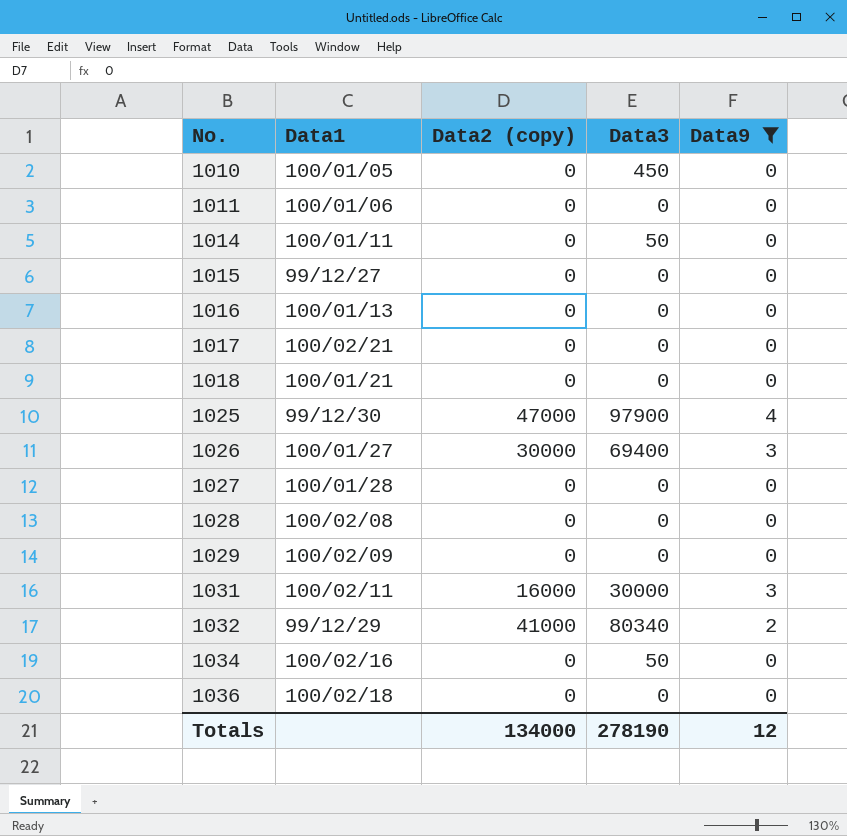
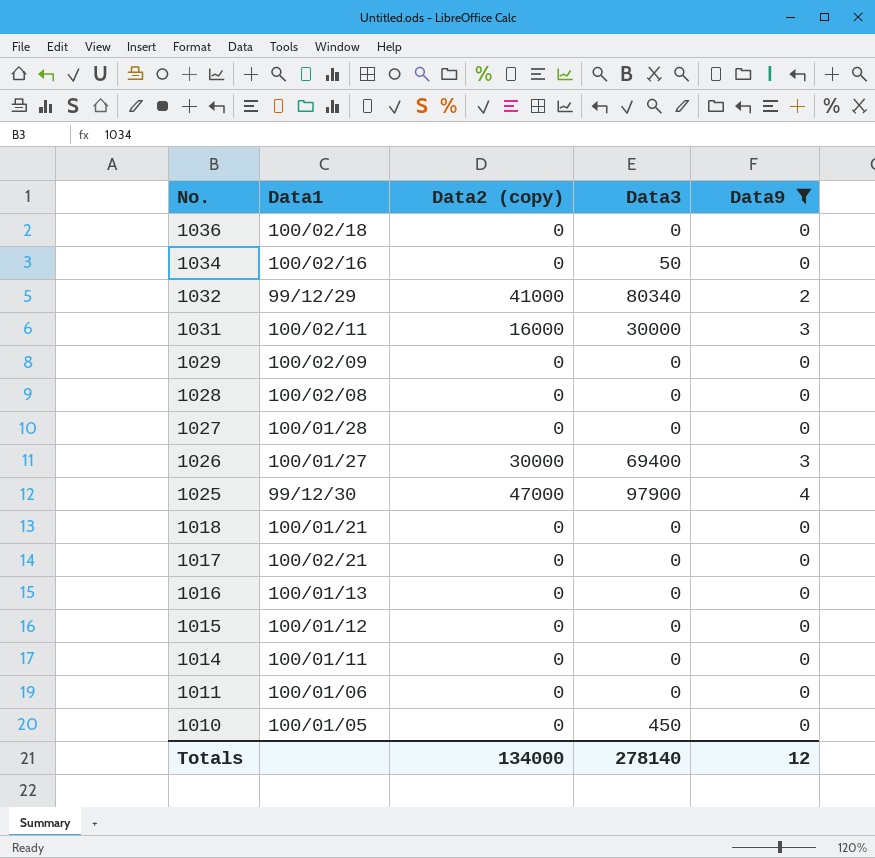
row order: No. ascending -> No. descending
1015 | Data1: 99/12/27 -> 100/01/12
1014 | Data3: 50 -> 0
Totals | Data3: 278190 -> 278140

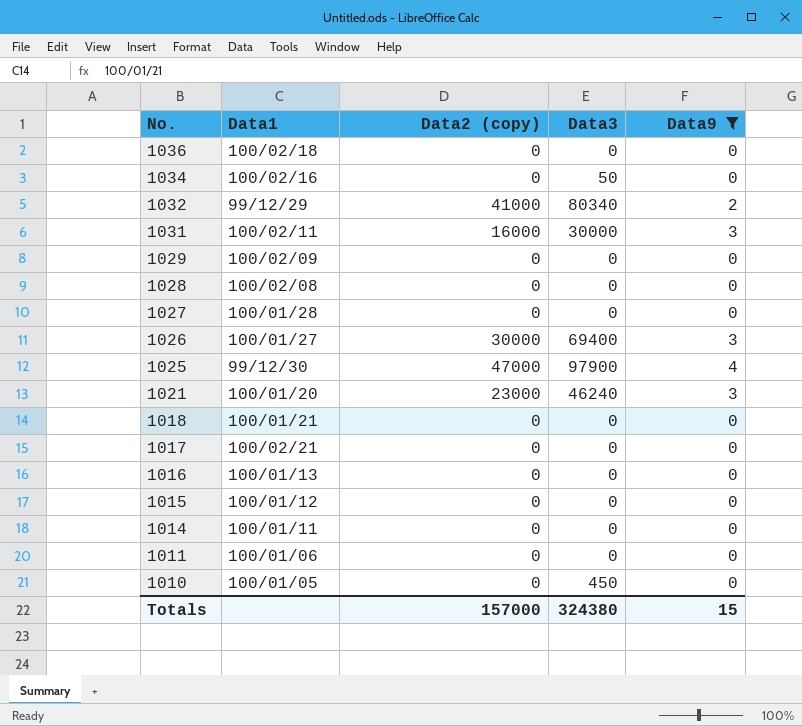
row 1021: none -> 100/01/20 | 23000 | 46240 | 3
Totals | Data2 (copy): 134000 -> 157000
Totals | Data3: 278140 -> 324380
Totals | Data9: 12 -> 15

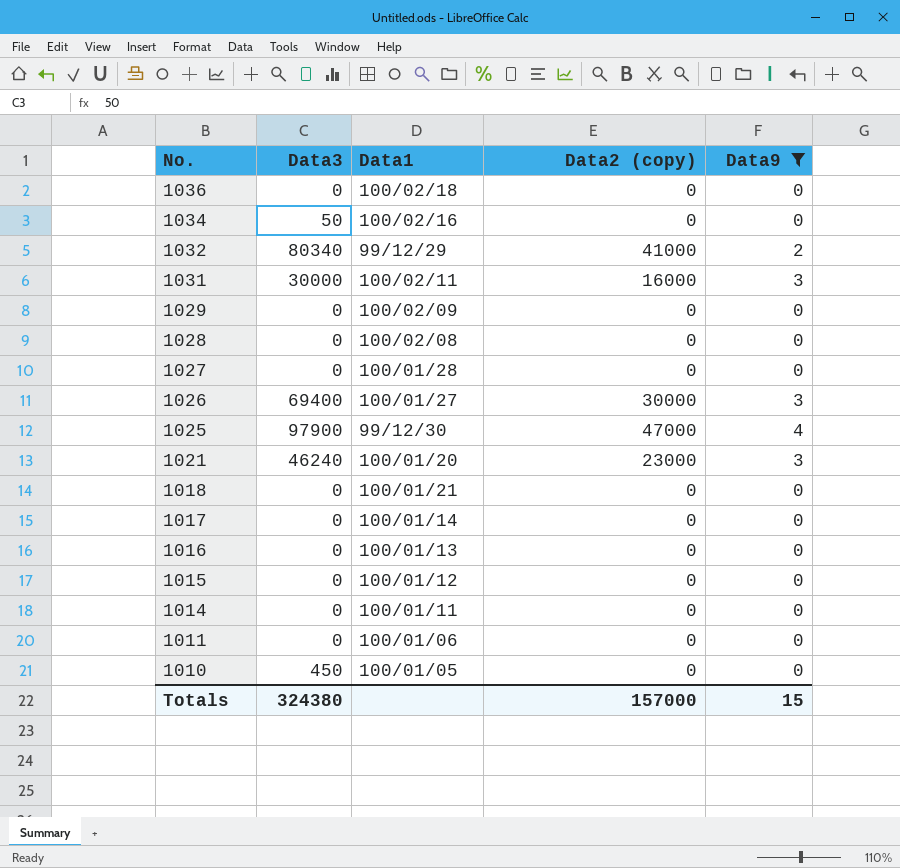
column Data3 | position: 4 -> 2
1017 | Data1: 100/02/21 -> 100/01/14

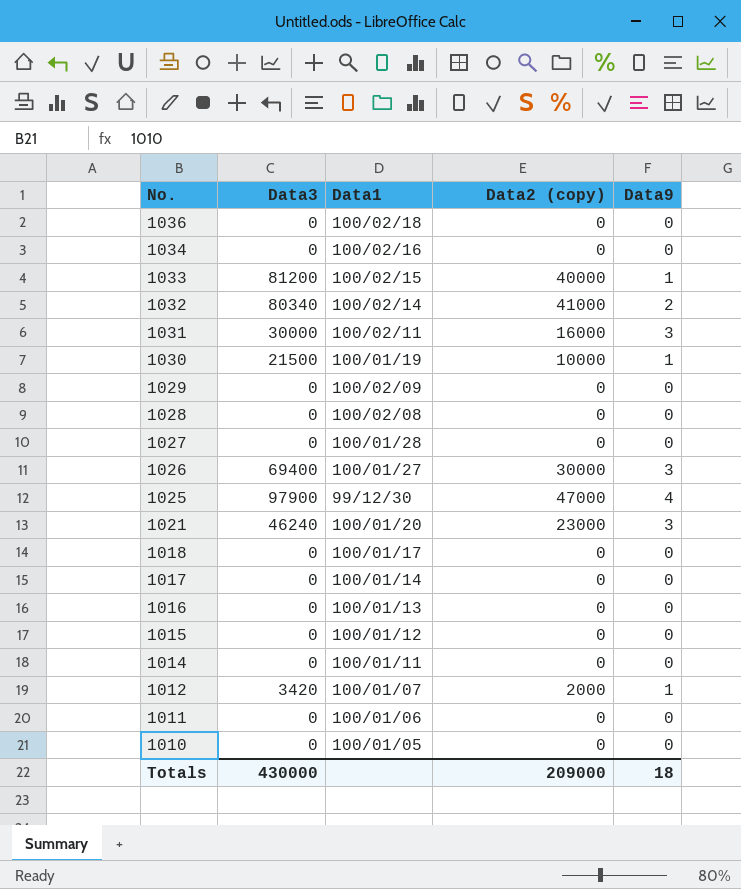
filter: Data9 != 1 -> none
1034 | Data3: 50 -> 0
1032 | Data1: 99/12/29 -> 100/02/14
1018 | Data1: 100/01/21 -> 100/01/17
1010 | Data3: 450 -> 0
Totals | Data3: 324380 -> 430000
Totals | Data2 (copy): 157000 -> 209000
Totals | Data9: 15 -> 18

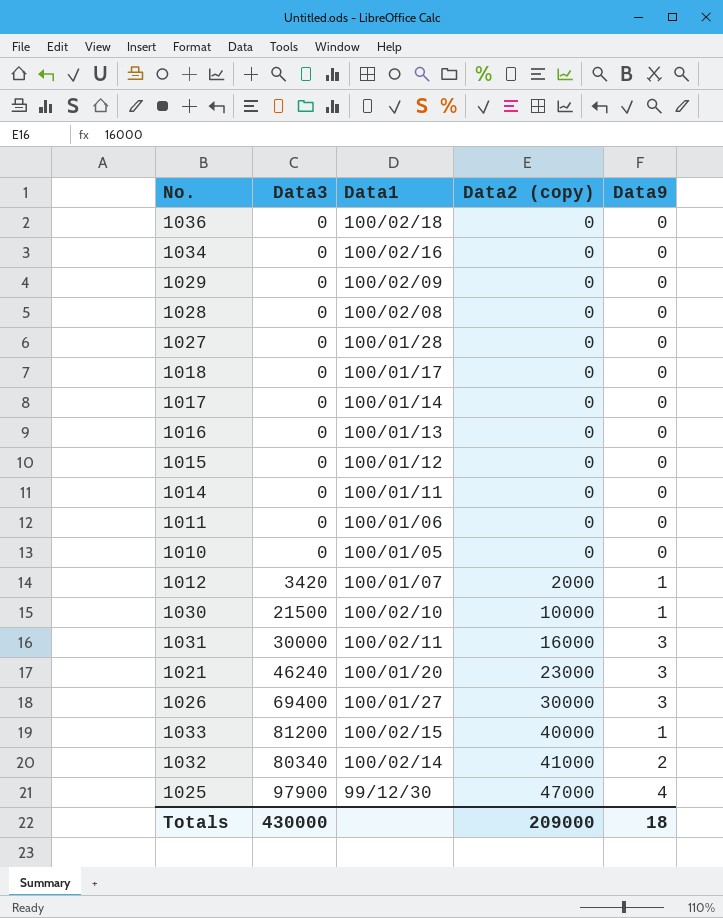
row order: No. descending -> Data2 (copy) ascending
1030 | Data1: 100/01/19 -> 100/02/10

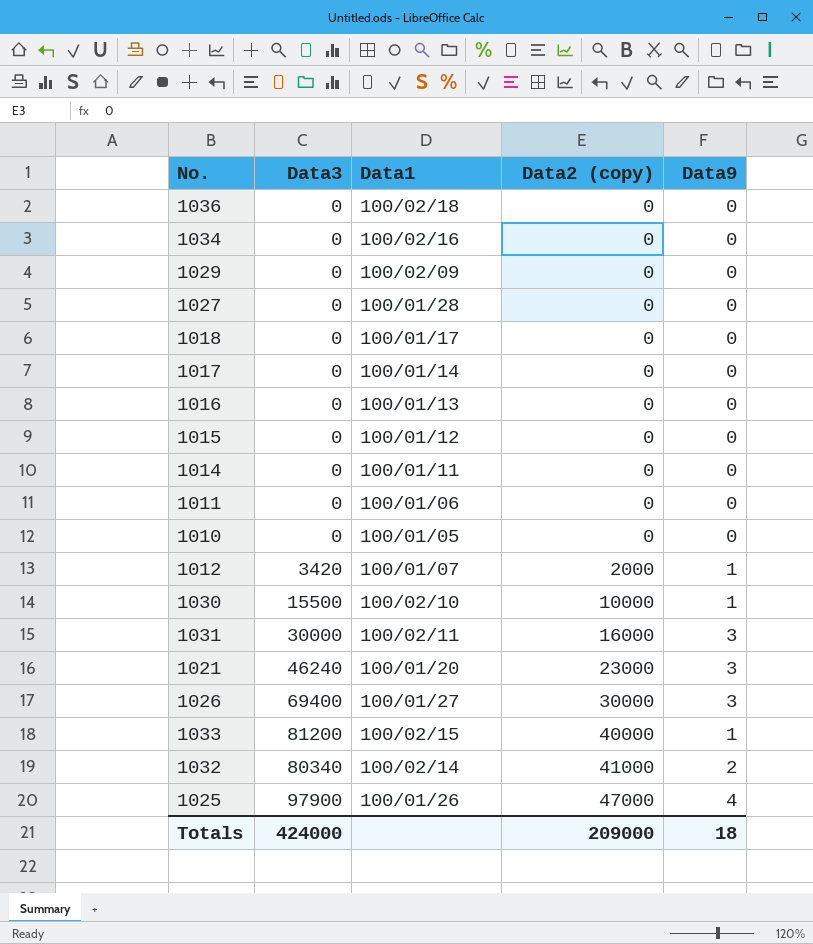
row 1028: 0 | 100/02/08 | 0 | 0 -> none
1030 | Data3: 21500 -> 15500
1025 | Data1: 99/12/30 -> 100/01/26
Totals | Data3: 430000 -> 424000

